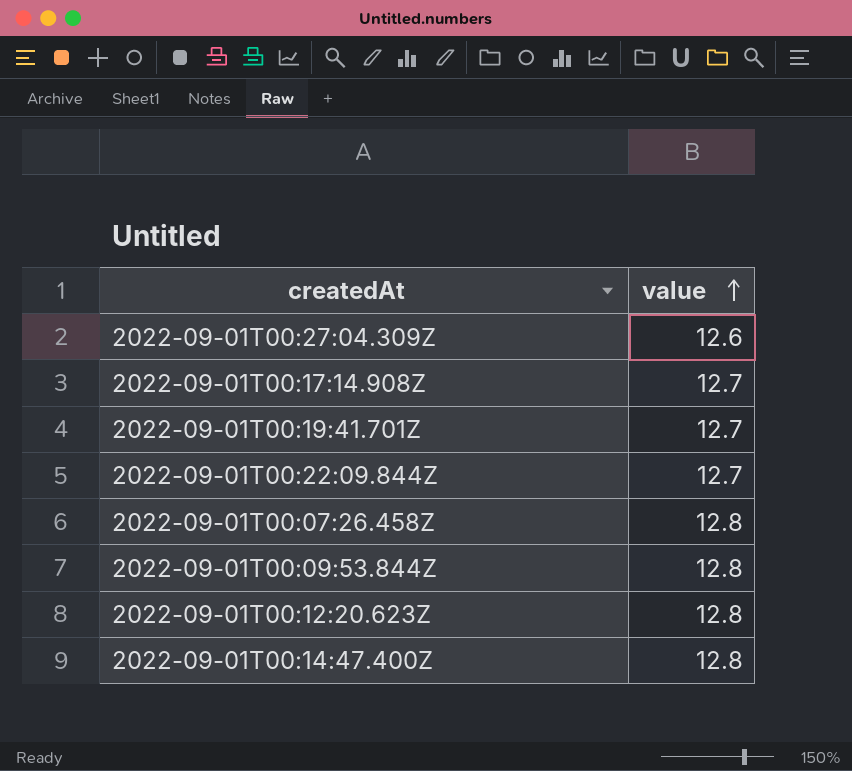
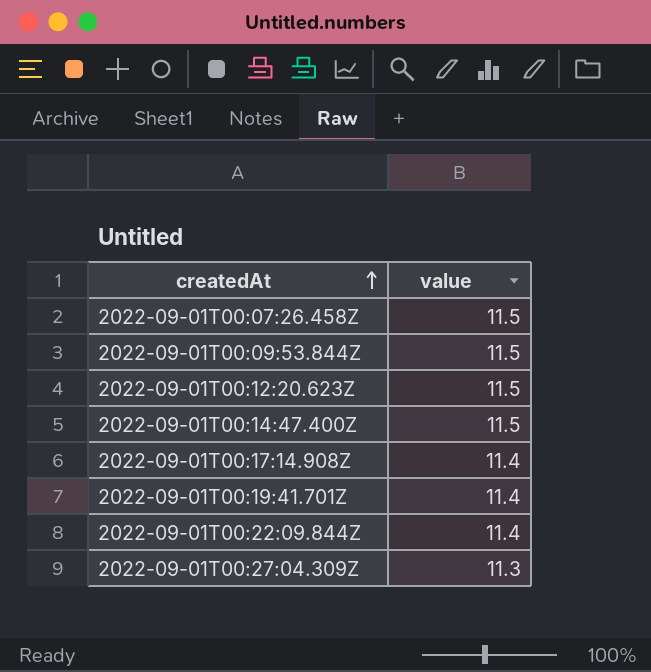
row order: value ascending -> createdAt ascending
2022-09-01T00:07:26.458Z | value: 12.8 -> 11.5
2022-09-01T00:09:53.844Z | value: 12.8 -> 11.5
2022-09-01T00:12:20.623Z | value: 12.8 -> 11.5
2022-09-01T00:14:47.400Z | value: 12.8 -> 11.5
2022-09-01T00:17:14.908Z | value: 12.7 -> 11.4
2022-09-01T00:19:41.701Z | value: 12.7 -> 11.4
2022-09-01T00:22:09.844Z | value: 12.7 -> 11.4
2022-09-01T00:27:04.309Z | value: 12.6 -> 11.3

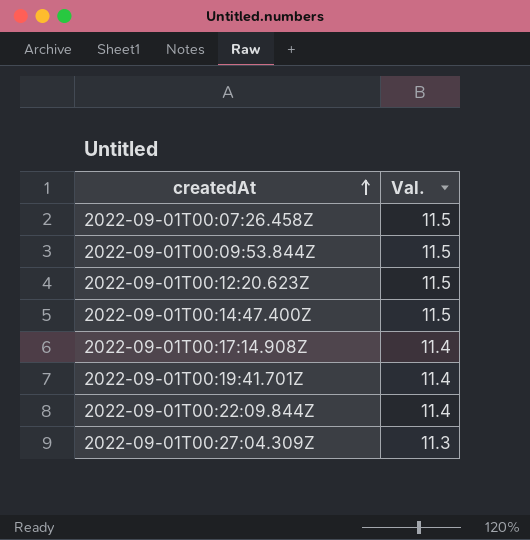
column name: value -> Val.

